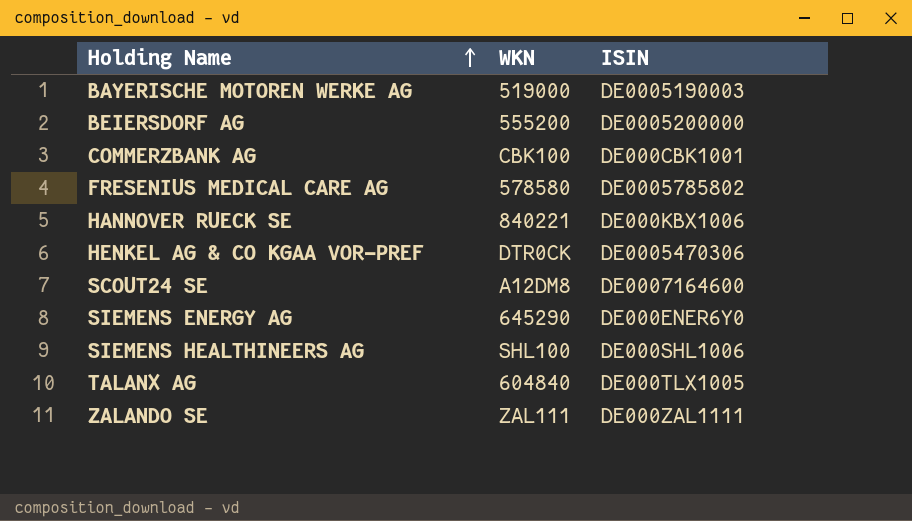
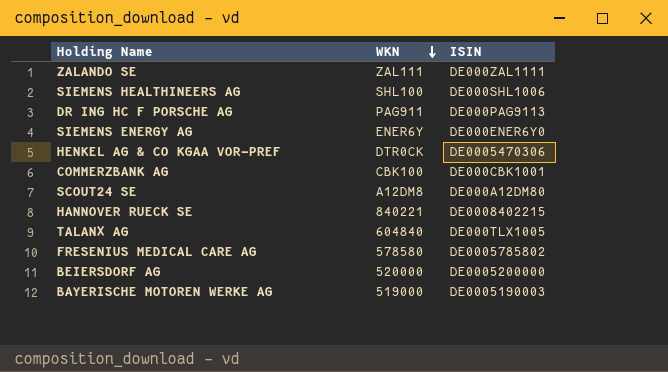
row order: Holding Name ascending -> WKN descending
row DR ING HC F PORSCHE AG: none -> PAG911 | DE000PAG9113
SIEMENS ENERGY AG | WKN: 645290 -> ENER6Y
SCOUT24 SE | ISIN: DE0007164600 -> DE000A12DM80
HANNOVER RUECK SE | ISIN: DE000KBX1006 -> DE0008402215
BEIERSDORF AG | WKN: 555200 -> 520000

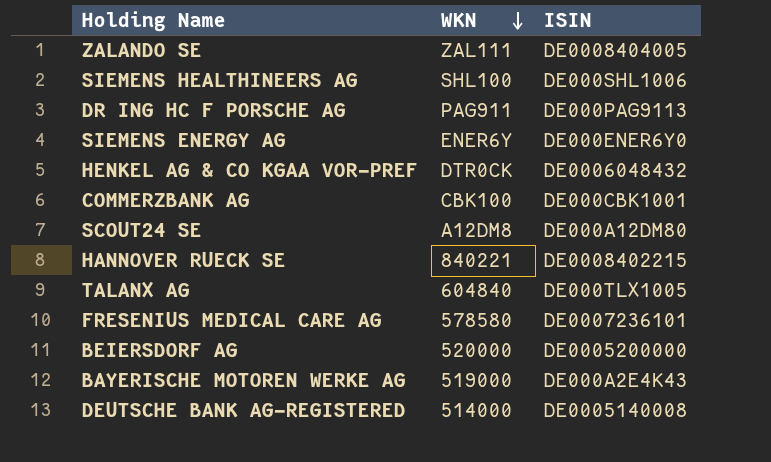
ZALANDO SE | ISIN: DE000ZAL1111 -> DE0008404005
HENKEL AG & CO KGAA VOR-PREF | ISIN: DE0005470306 -> DE0006048432
FRESENIUS MEDICAL CARE AG | ISIN: DE0005785802 -> DE0007236101
BAYERISCHE MOTOREN WERKE AG | ISIN: DE0005190003 -> DE000A2E4K43
row DEUTSCHE BANK AG-REGISTERED: none -> 514000 | DE0005140008

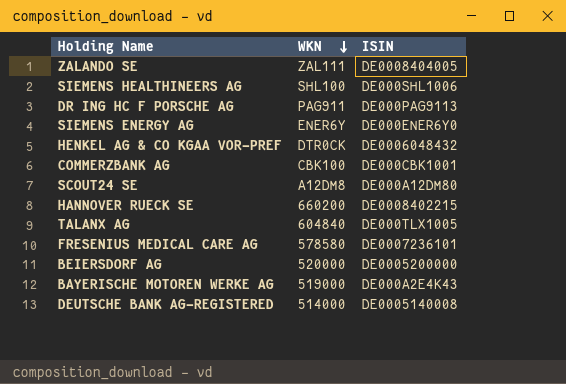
HANNOVER RUECK SE | WKN: 840221 -> 660200

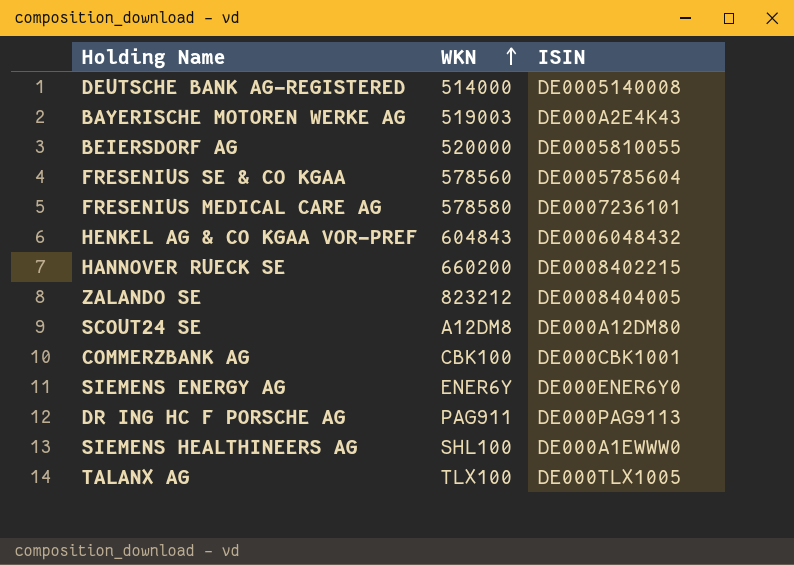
row order: WKN descending -> WKN ascending
BAYERISCHE MOTOREN WERKE AG | WKN: 519000 -> 519003
BEIERSDORF AG | ISIN: DE0005200000 -> DE0005810055
row FRESENIUS SE & CO KGAA: none -> 578560 | DE0005785604
HENKEL AG & CO KGAA VOR-PREF | WKN: DTR0CK -> 604843
ZALANDO SE | WKN: ZAL111 -> 823212
SIEMENS HEALTHINEERS AG | ISIN: DE000SHL1006 -> DE000A1EWWW0
TALANX AG | WKN: 604840 -> TLX100

